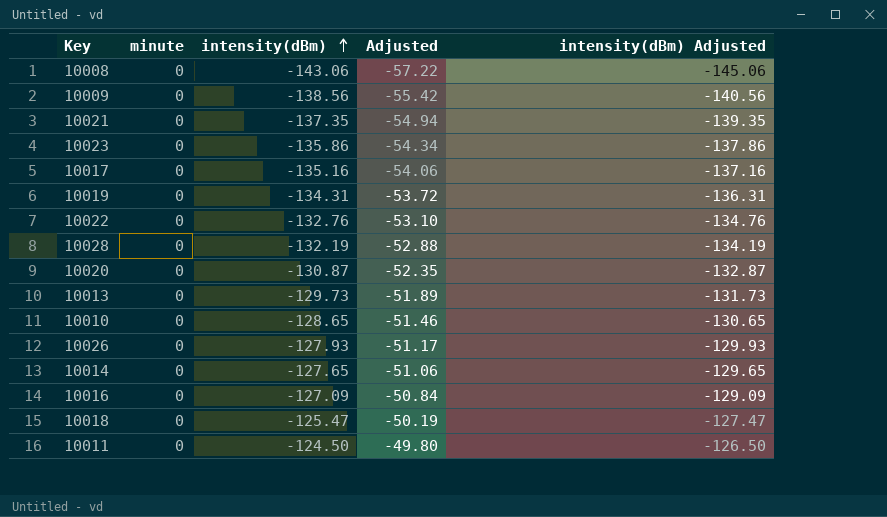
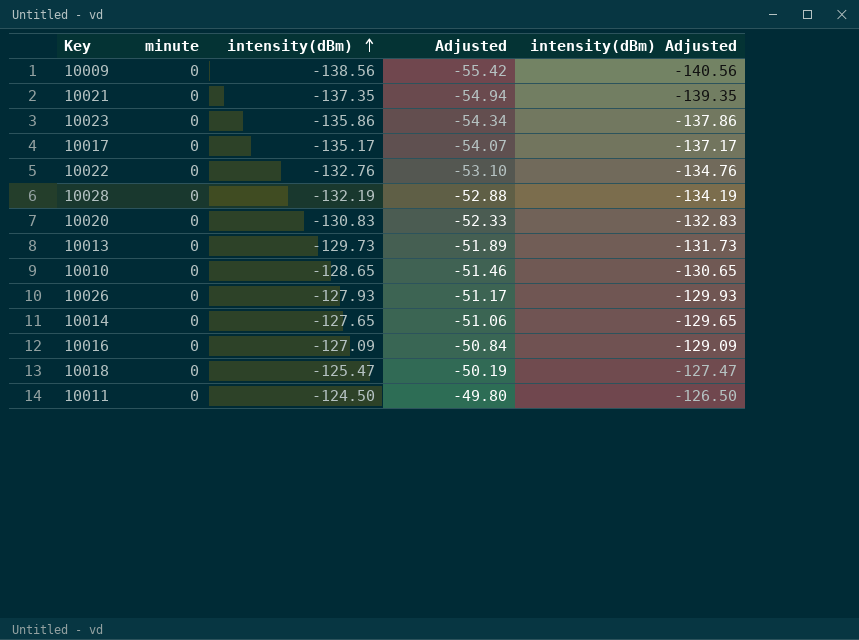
row 10008: 0 | -143.06 | -57.22 | -145.06 -> none
row 10019: 0 | -134.31 | -53.72 | -136.31 -> none
10017 | intensity(dBm): -135.16 -> -135.17
10017 | Adjusted: -54.06 -> -54.07
10017 | intensity(dBm) Adjusted: -137.16 -> -137.17
10020 | intensity(dBm): -130.87 -> -130.83
10020 | Adjusted: -52.35 -> -52.33
10020 | intensity(dBm) Adjusted: -132.87 -> -132.83

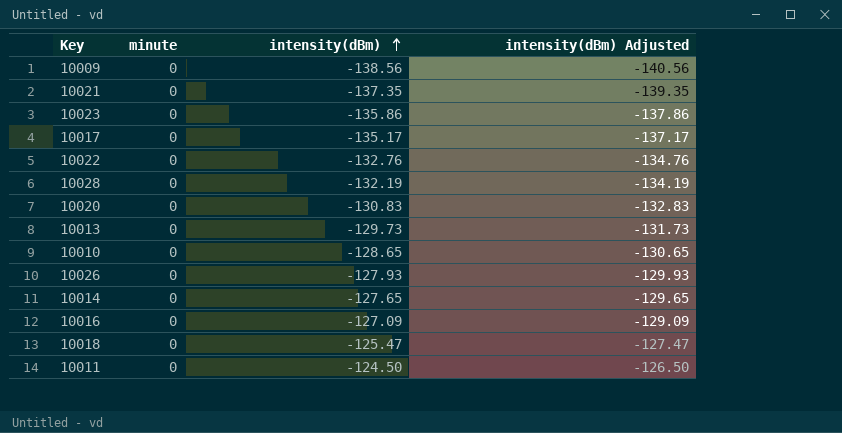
column Adjusted | formula: [intensity(dBm)] * 0.4 -> none

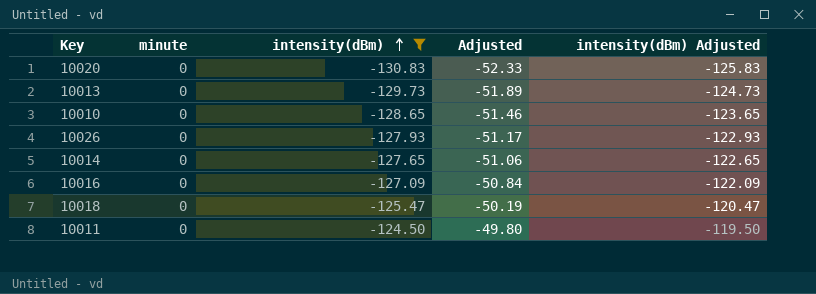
filter: none -> intensity(dBm) >= -130.83
column Adjusted | formula: none -> [intensity(dBm)] * 0.4
column intensity(dBm) Adjusted | formula: [intensity(dBm)] - 2 -> [intensity(dBm)] + 5

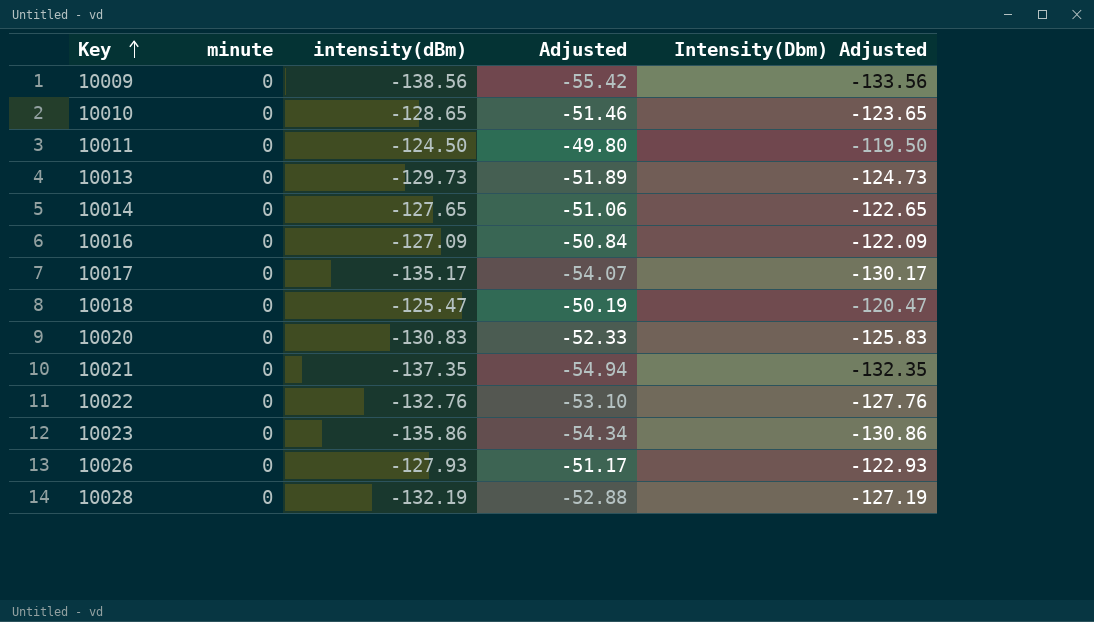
filter: intensity(dBm) >= -130.83 -> none
row order: intensity(dBm) ascending -> Key ascending
column name: intensity(dBm) Adjusted -> Intensity(Dbm) Adjusted

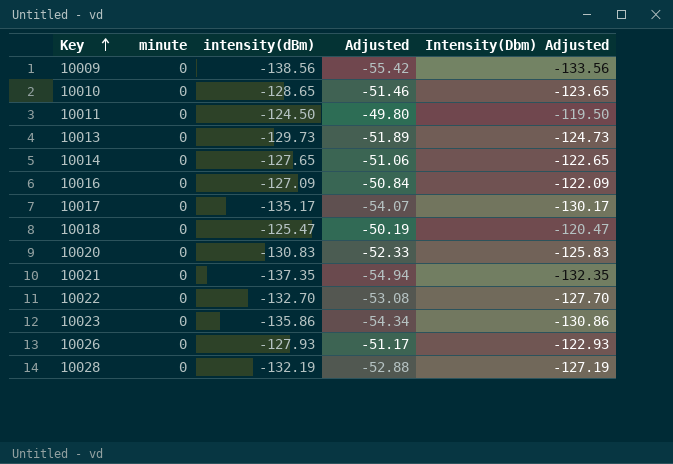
10022 | intensity(dBm): -132.76 -> -132.70
10022 | Adjusted: -53.10 -> -53.08
10022 | Intensity(Dbm) Adjusted: -127.76 -> -127.70

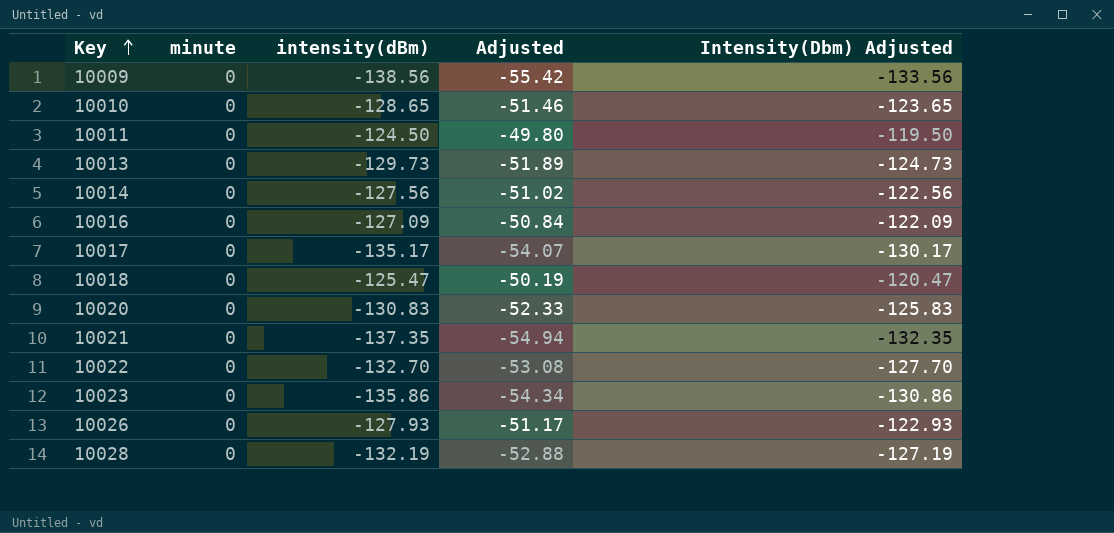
10014 | intensity(dBm): -127.65 -> -127.56
10014 | Adjusted: -51.06 -> -51.02
10014 | Intensity(Dbm) Adjusted: -122.65 -> -122.56

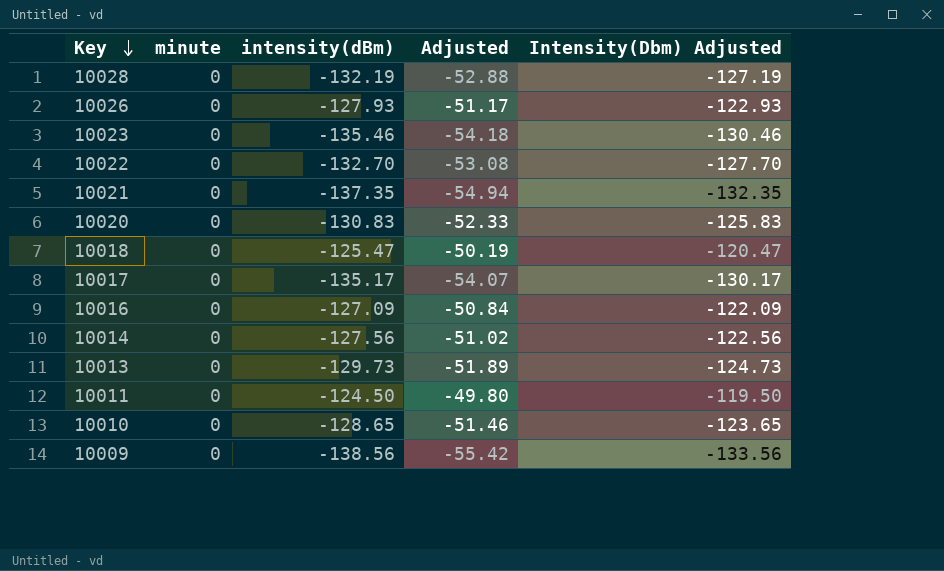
row order: Key ascending -> Key descending
10023 | intensity(dBm): -135.86 -> -135.46
10023 | Adjusted: -54.34 -> -54.18
10023 | Intensity(Dbm) Adjusted: -130.86 -> -130.46

